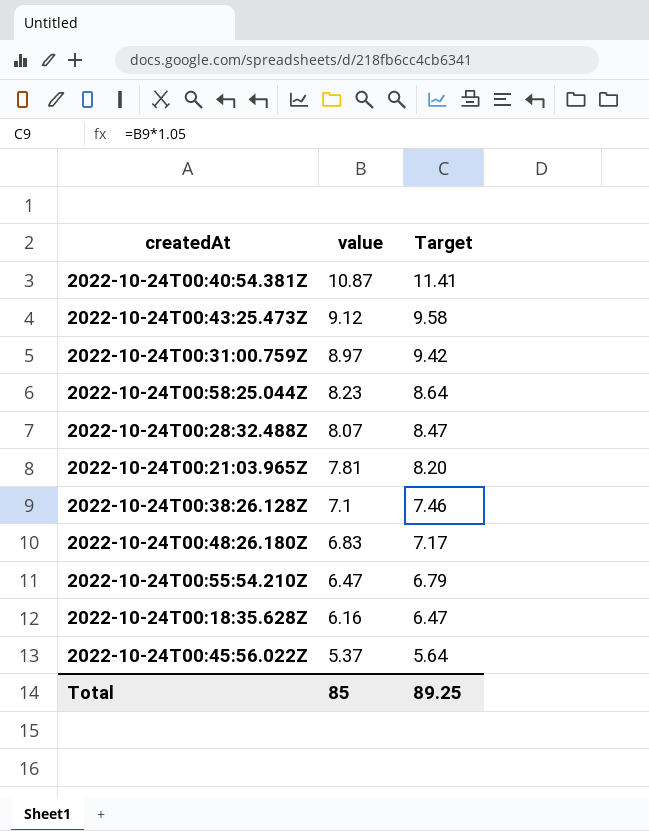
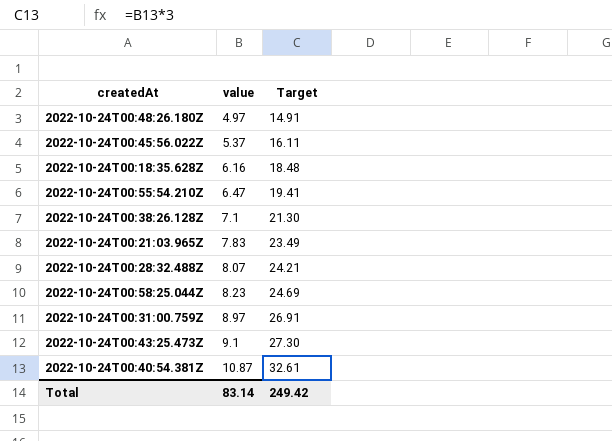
row order: value descending -> value ascending
column Target | formula: [value] * 1.05 -> [value] * 3
2022-10-24T00:48:26.180Z | value: 6.83 -> 4.97
2022-10-24T00:21:03.965Z | value: 7.81 -> 7.83
2022-10-24T00:43:25.473Z | value: 9.12 -> 9.1
Total | value: 85 -> 83.14
Total | Target: 89.25 -> 249.42

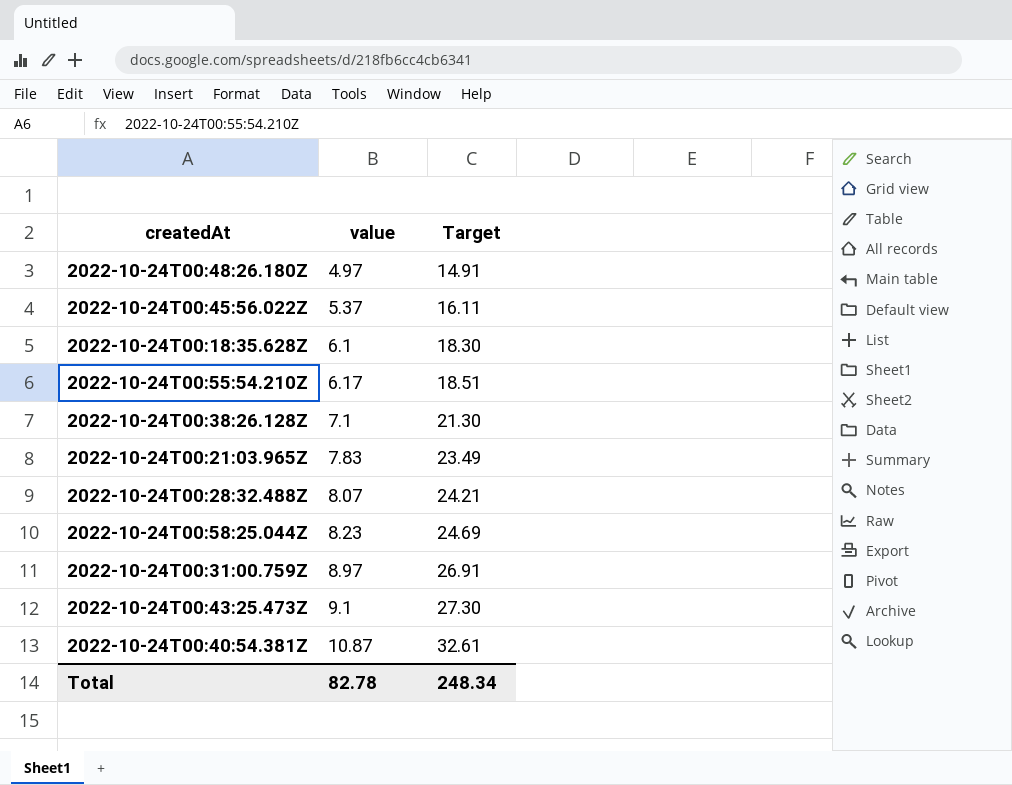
2022-10-24T00:18:35.628Z | value: 6.16 -> 6.1
2022-10-24T00:18:35.628Z | Target: 18.48 -> 18.30
2022-10-24T00:55:54.210Z | value: 6.47 -> 6.17
2022-10-24T00:55:54.210Z | Target: 19.41 -> 18.51
Total | value: 83.14 -> 82.78
Total | Target: 249.42 -> 248.34

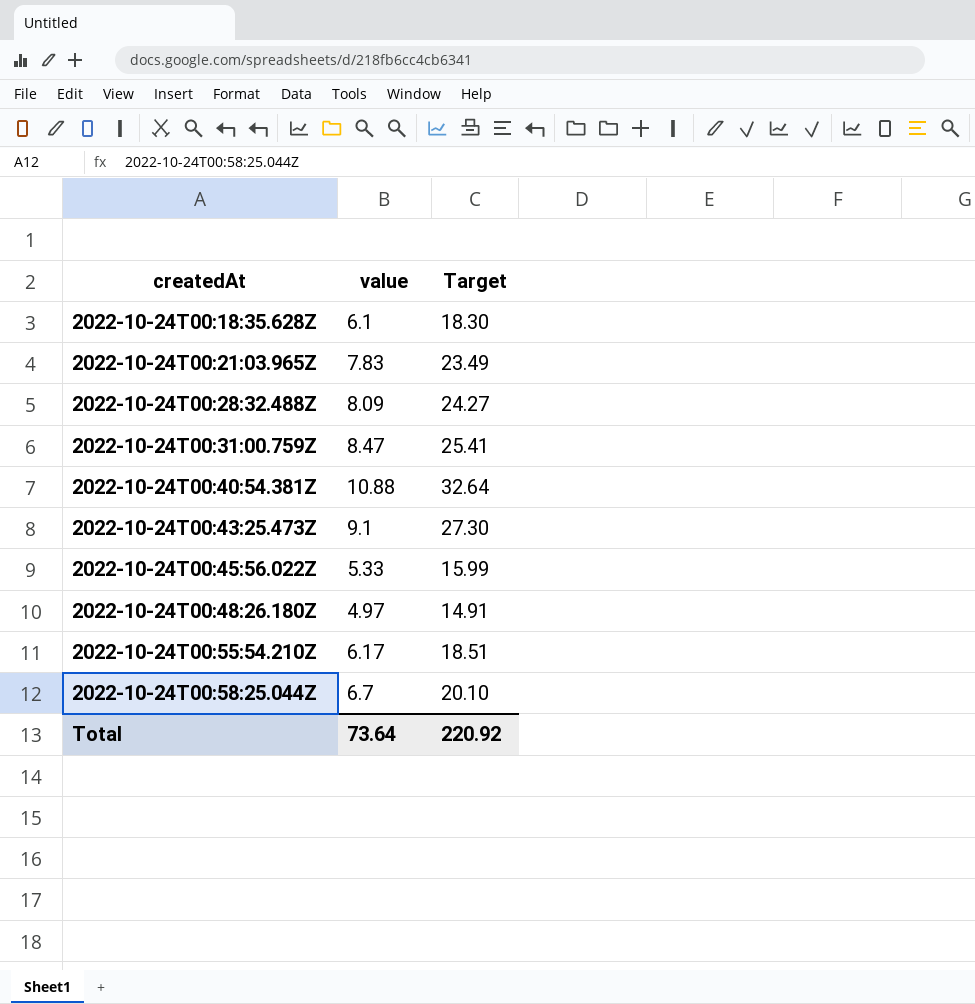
row order: value ascending -> createdAt ascending
row 2022-10-24T00:38:26.128Z: 7.1 | 21.30 -> none
2022-10-24T00:28:32.488Z | value: 8.07 -> 8.09
2022-10-24T00:28:32.488Z | Target: 24.21 -> 24.27
2022-10-24T00:31:00.759Z | value: 8.97 -> 8.47
2022-10-24T00:31:00.759Z | Target: 26.91 -> 25.41
2022-10-24T00:40:54.381Z | value: 10.87 -> 10.88
2022-10-24T00:40:54.381Z | Target: 32.61 -> 32.64
2022-10-24T00:45:56.022Z | value: 5.37 -> 5.33
2022-10-24T00:45:56.022Z | Target: 16.11 -> 15.99
2022-10-24T00:58:25.044Z | value: 8.23 -> 6.7
2022-10-24T00:58:25.044Z | Target: 24.69 -> 20.10
Total | value: 82.78 -> 73.64
Total | Target: 248.34 -> 220.92

